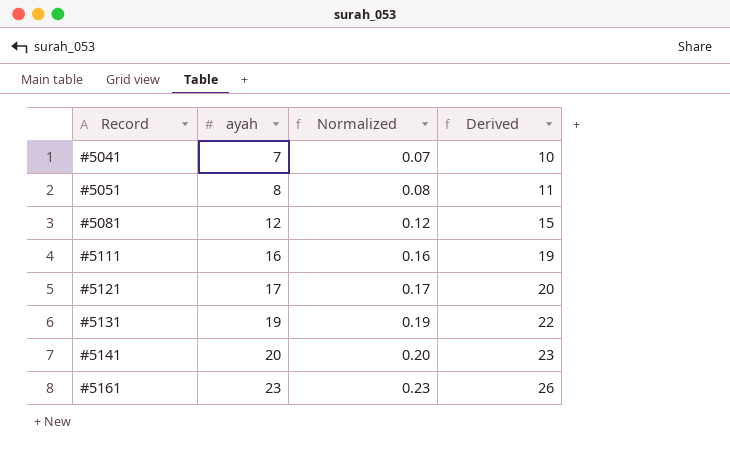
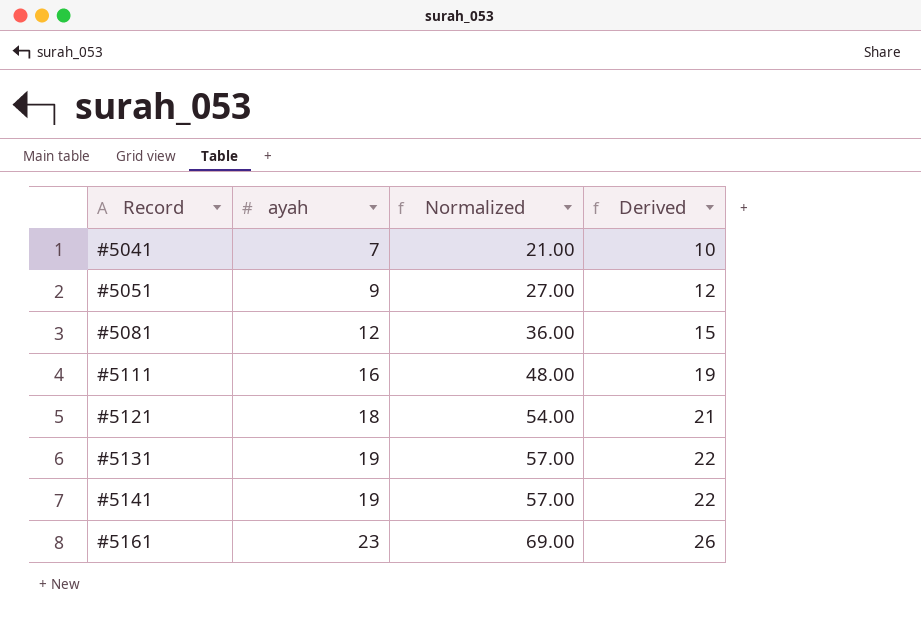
column Normalized | formula: [ayah] * 0.01 -> [ayah] * 3
#5051 | ayah: 8 -> 9
#5051 | Derived: 11 -> 12
#5121 | ayah: 17 -> 18
#5121 | Derived: 20 -> 21
#5141 | ayah: 20 -> 19
#5141 | Derived: 23 -> 22

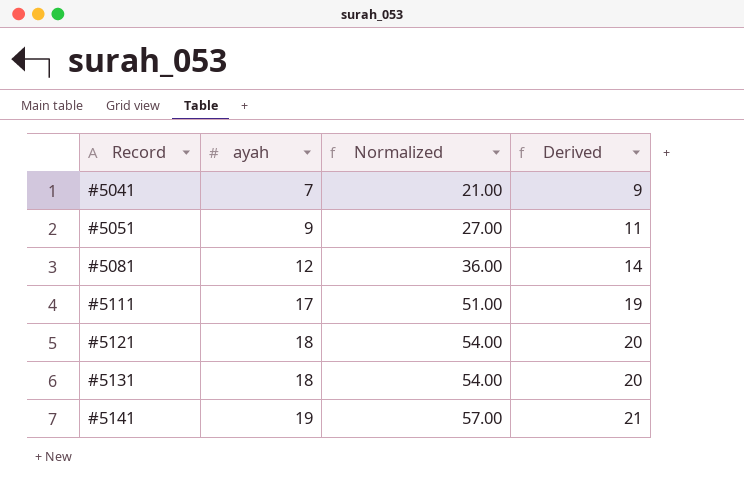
column Derived | formula: [ayah] + 3 -> [ayah] + 2
row #5161: 23 | 69.00 | 26 -> none
#5111 | ayah: 16 -> 17
#5111 | Normalized: 48.00 -> 51.00
#5131 | ayah: 19 -> 18
#5131 | Normalized: 57.00 -> 54.00

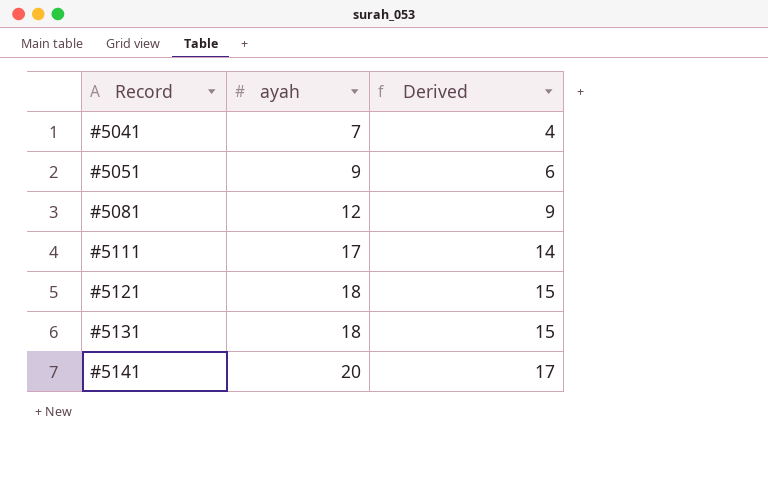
column Normalized | formula: [ayah] * 3 -> none
column Derived | formula: [ayah] + 2 -> [ayah] - 3
#5141 | ayah: 19 -> 20

